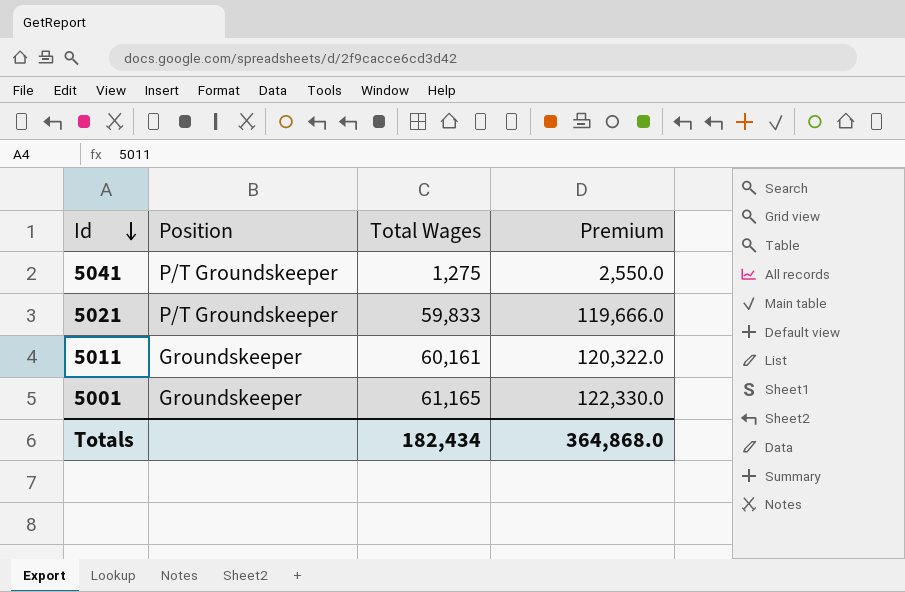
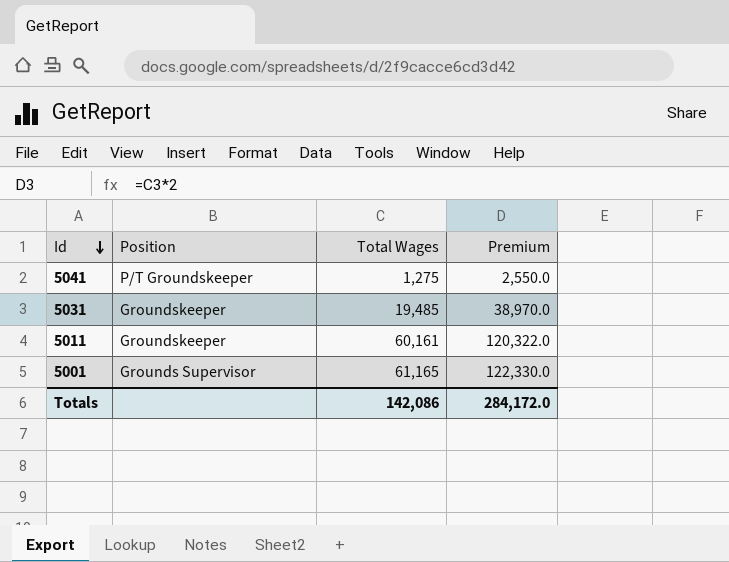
row 5021: P/T Groundskeeper | 59,833 | 119,666.0 -> none
row 5031: none -> Groundskeeper | 19,485 | 38,970.0
5001 | Position: Groundskeeper -> Grounds Supervisor
Totals | Total Wages: 182,434 -> 142,086
Totals | Premium: 364,868.0 -> 284,172.0

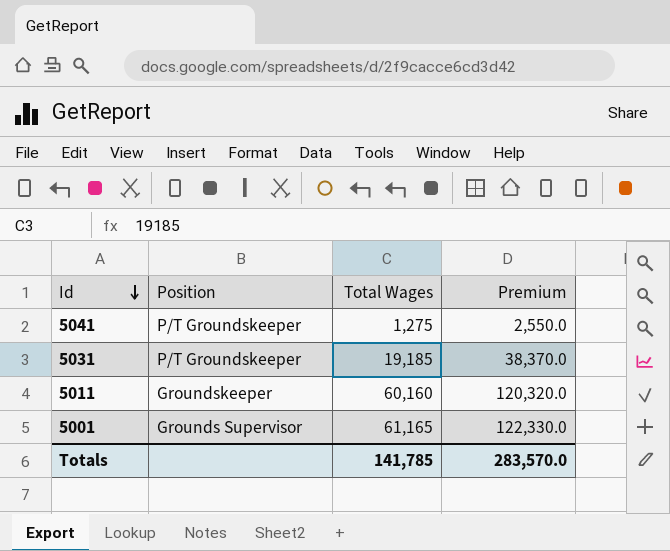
5031 | Position: Groundskeeper -> P/T Groundskeeper
5031 | Total Wages: 19,485 -> 19,185
5031 | Premium: 38,970.0 -> 38,370.0
5011 | Total Wages: 60,161 -> 60,160
5011 | Premium: 120,322.0 -> 120,320.0
Totals | Total Wages: 142,086 -> 141,785
Totals | Premium: 284,172.0 -> 283,570.0

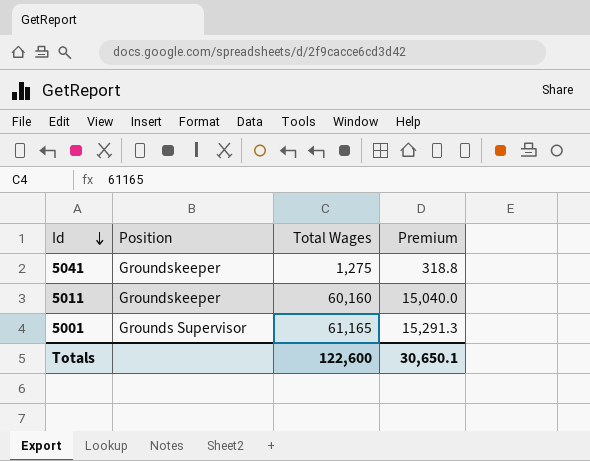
column Premium | formula: [Total Wages] * 2 -> [Total Wages] * 0.25
row 5031: P/T Groundskeeper | 19,185 | 38,370.0 -> none
5041 | Position: P/T Groundskeeper -> Groundskeeper
Totals | Total Wages: 141,785 -> 122,600
Totals | Premium: 283,570.0 -> 30,650.1

